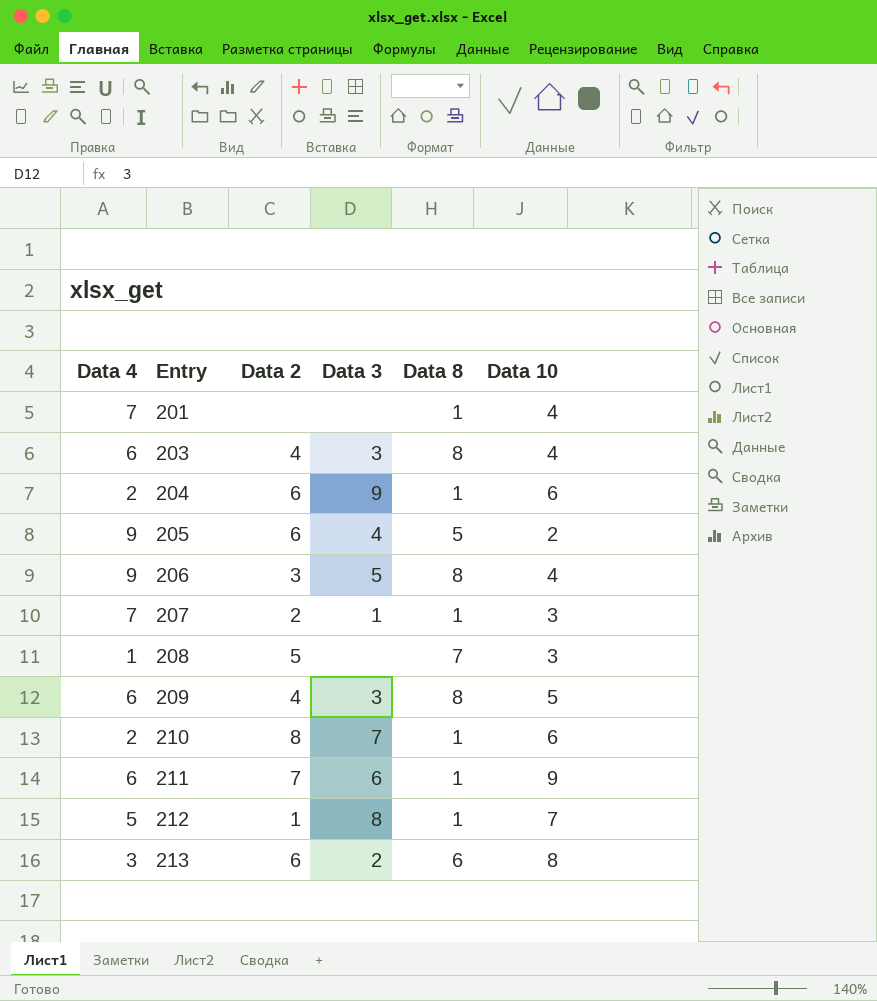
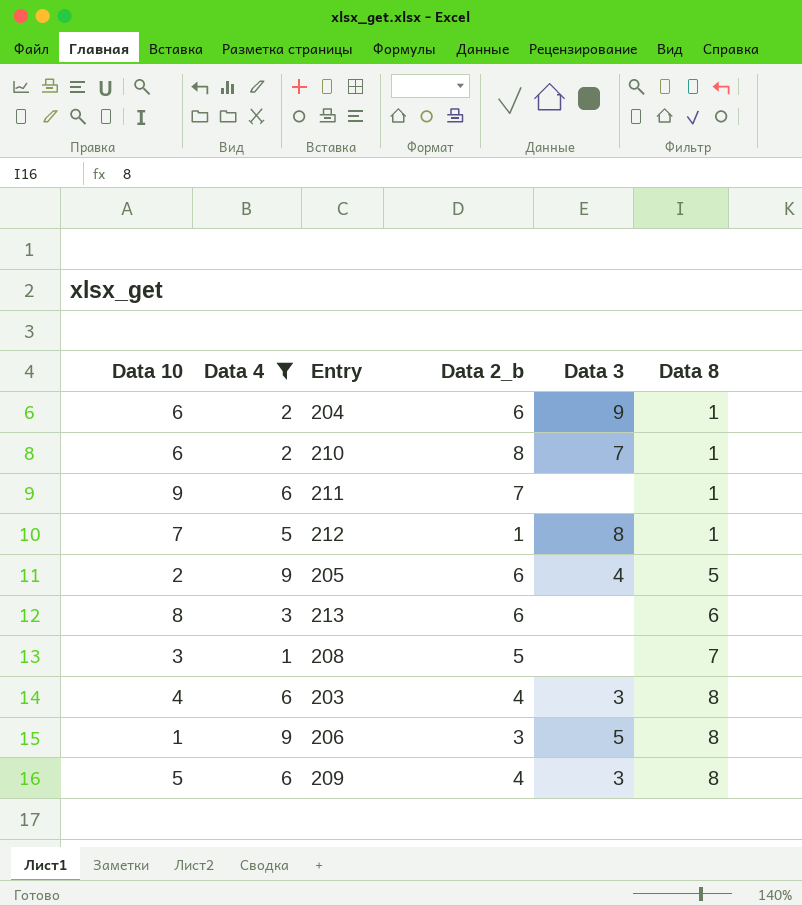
filter: none -> Data 4 != 7
row order: Entry ascending -> Data 8 ascending
column Data 10 | position: 6 -> 1
column name: Data 2 -> Data 2_b
211 | Data 3: 6 -> none
213 | Data 3: 2 -> none
206 | Data 10: 4 -> 1

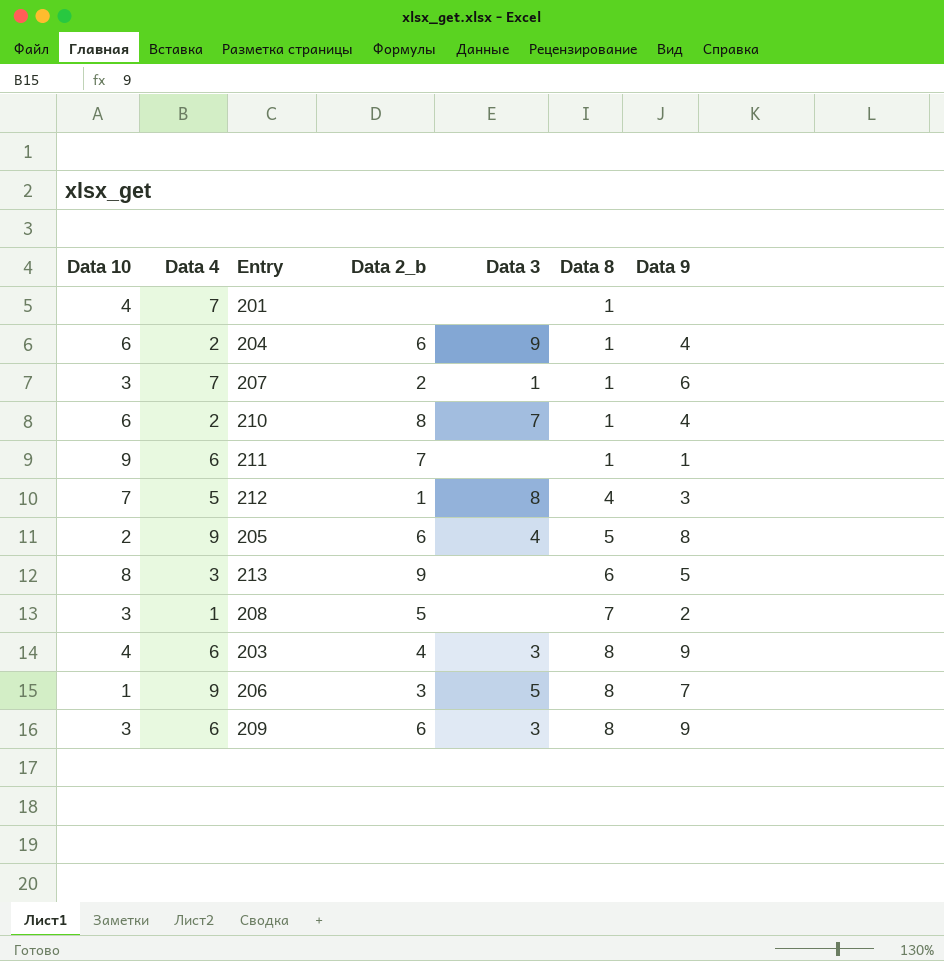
filter: Data 4 != 7 -> none
column Data 9 | position: none -> 7
212 | Data 8: 1 -> 4
213 | Data 2_b: 6 -> 9
209 | Data 10: 5 -> 3
209 | Data 2_b: 4 -> 6

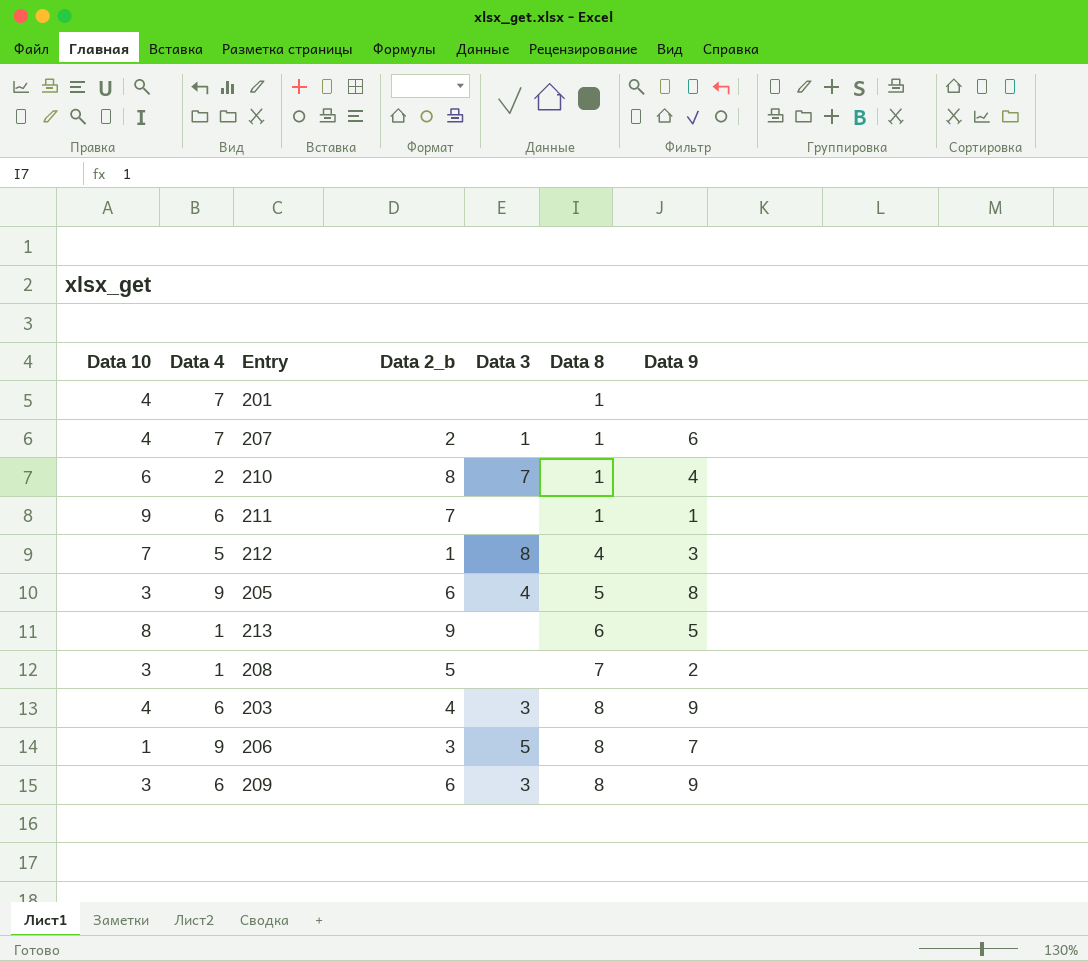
row 204: 6 | 2 | 6 | 9 | 1 | 4 -> none
207 | Data 10: 3 -> 4
205 | Data 10: 2 -> 3
213 | Data 4: 3 -> 1

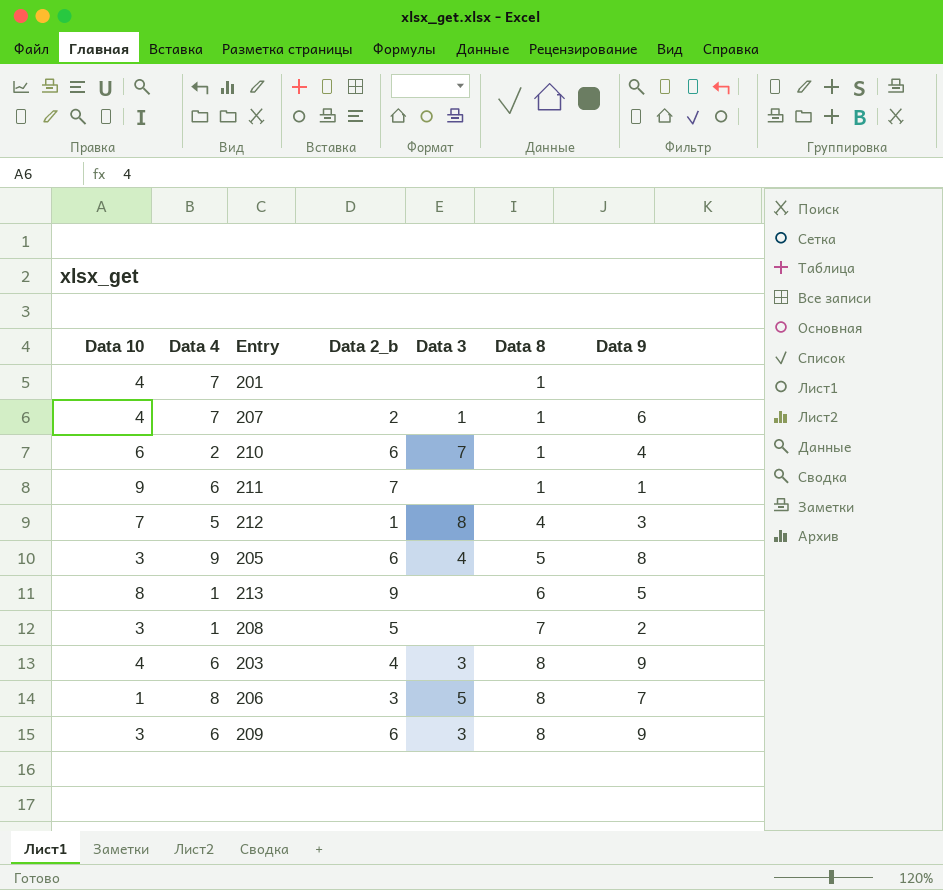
210 | Data 2_b: 8 -> 6
206 | Data 4: 9 -> 8

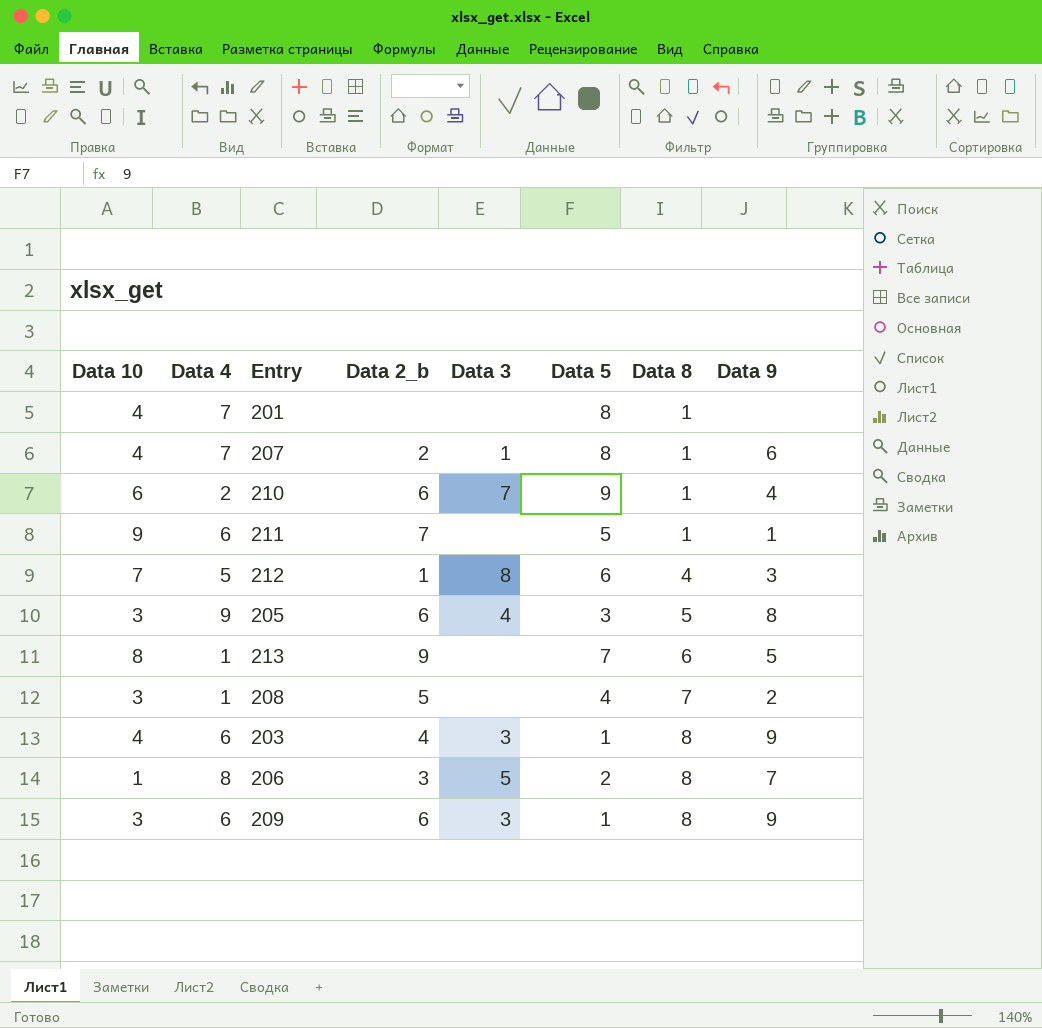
column Data 5 | position: none -> 6

